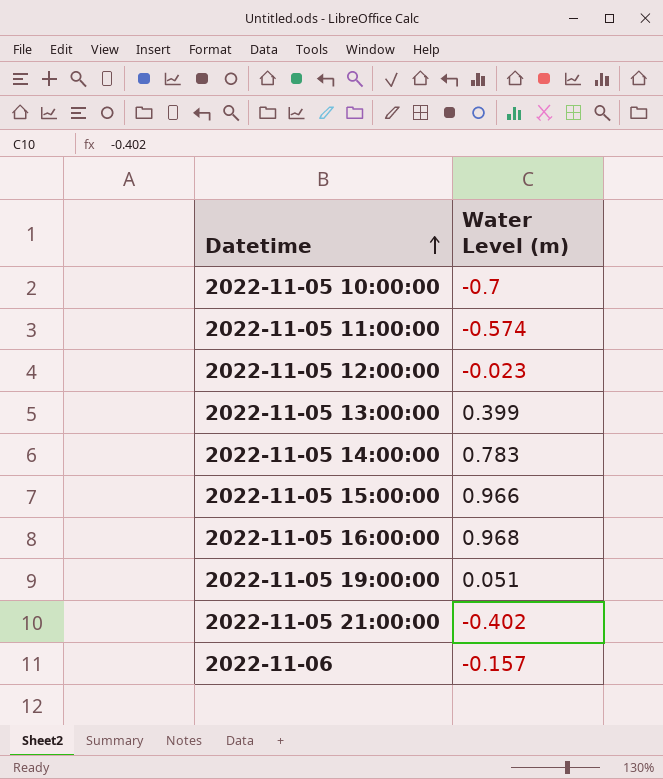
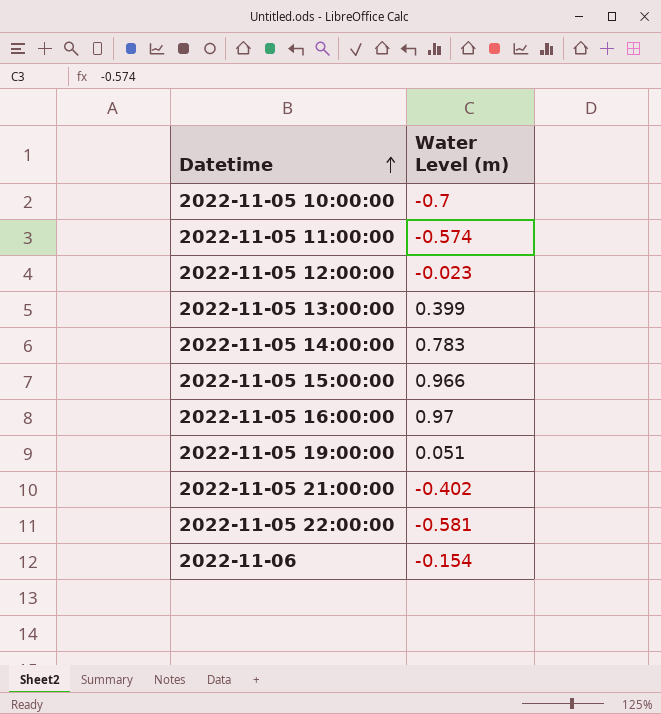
2022-11-05 16:00:00 | Water Level (m): 0.968 -> 0.97
row 2022-11-05 22:00:00: none -> -0.581
2022-11-06 | Water Level (m): -0.157 -> -0.154

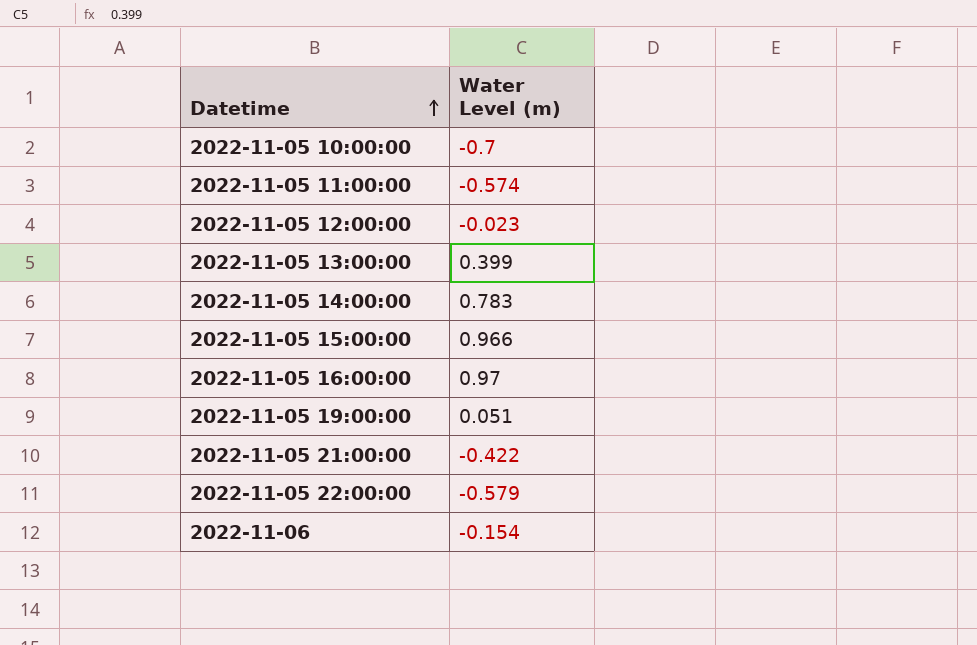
2022-11-05 21:00:00 | Water Level (m): -0.402 -> -0.422
2022-11-05 22:00:00 | Water Level (m): -0.581 -> -0.579

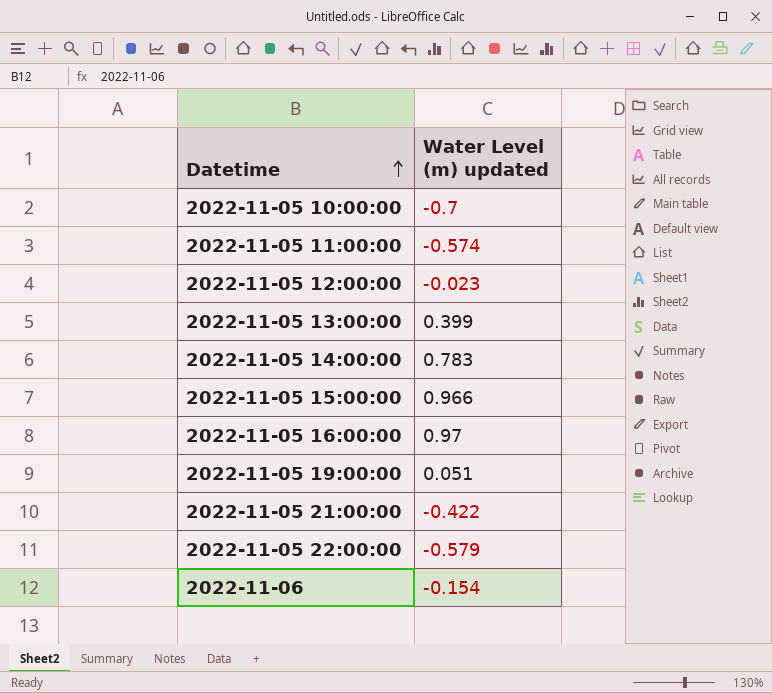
column name: Water Level (m) -> Water Level (m) updated

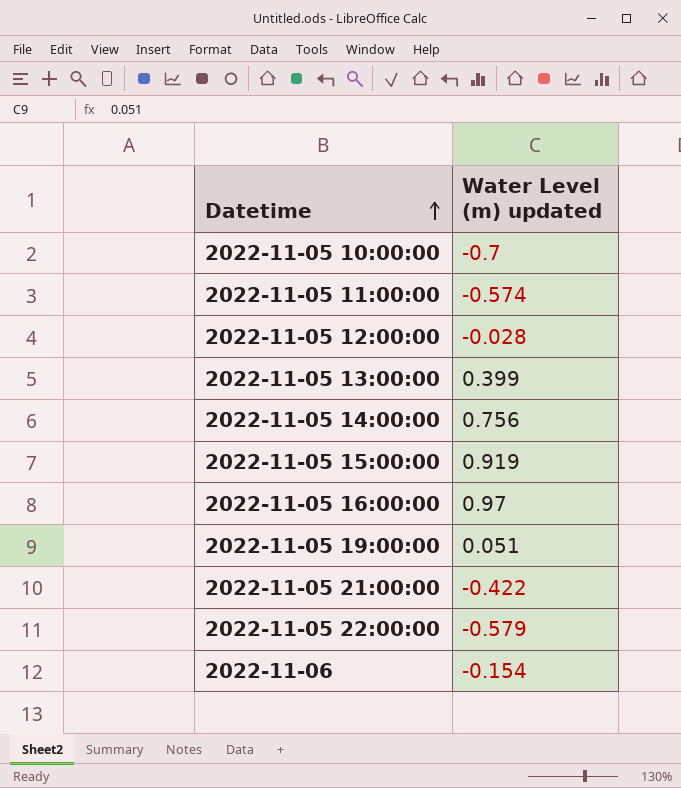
2022-11-05 12:00:00 | Water Level (m) updated: -0.023 -> -0.028
2022-11-05 14:00:00 | Water Level (m) updated: 0.783 -> 0.756
2022-11-05 15:00:00 | Water Level (m) updated: 0.966 -> 0.919

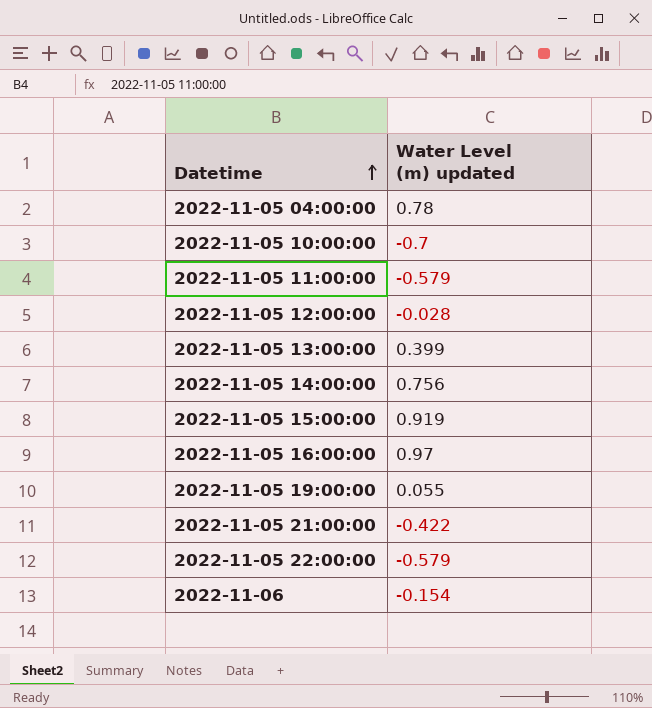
row 2022-11-05 04:00:00: none -> 0.78
2022-11-05 11:00:00 | Water Level (m) updated: -0.574 -> -0.579
2022-11-05 19:00:00 | Water Level (m) updated: 0.051 -> 0.055

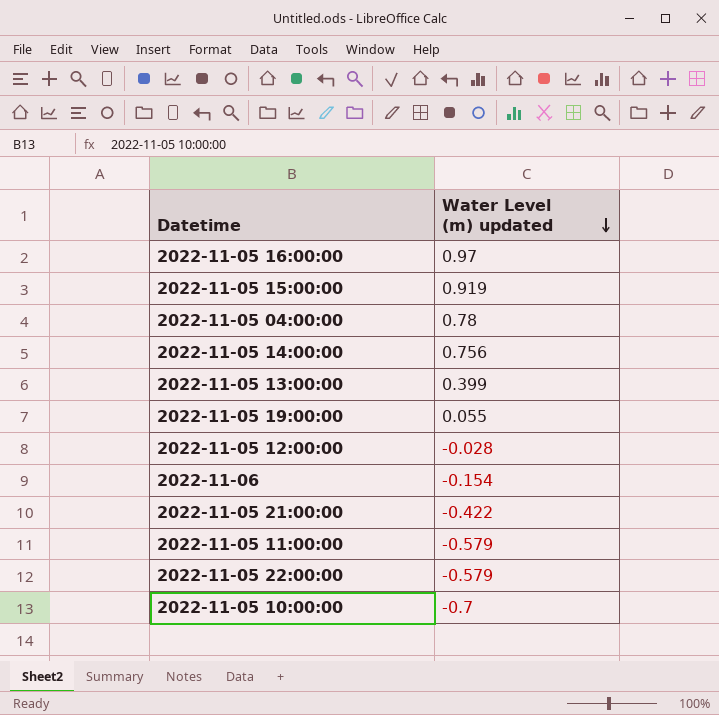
row order: Datetime ascending -> Water Level (m) updated descending

